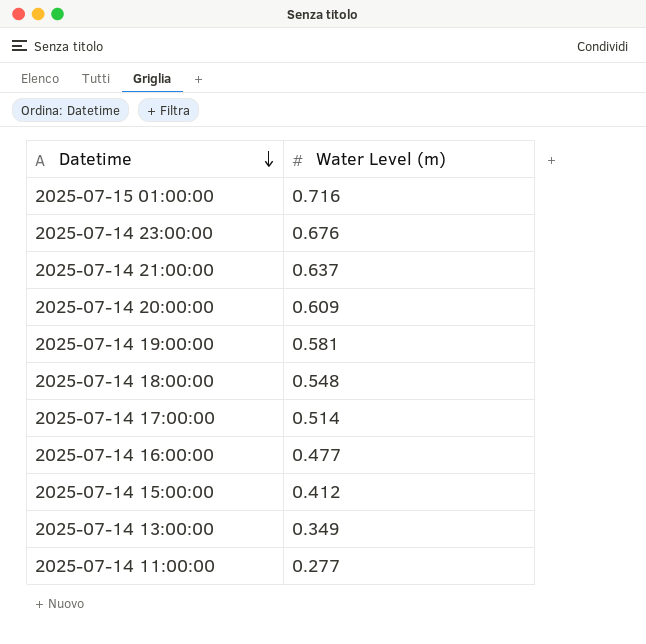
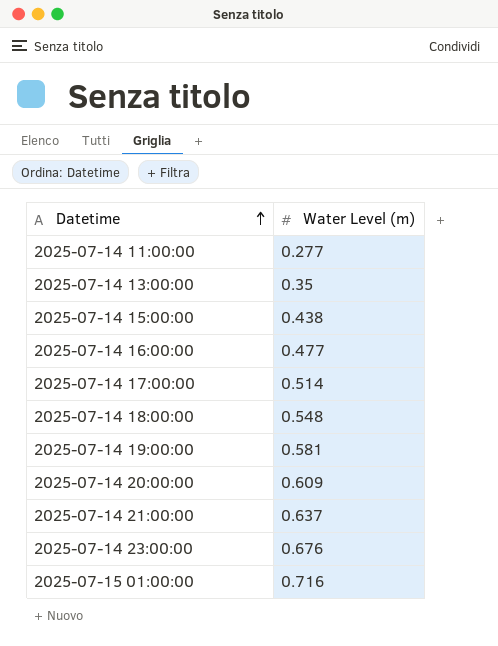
row order: Datetime descending -> Datetime ascending
2025-07-14 13:00:00 | Water Level (m): 0.349 -> 0.35
2025-07-14 15:00:00 | Water Level (m): 0.412 -> 0.438

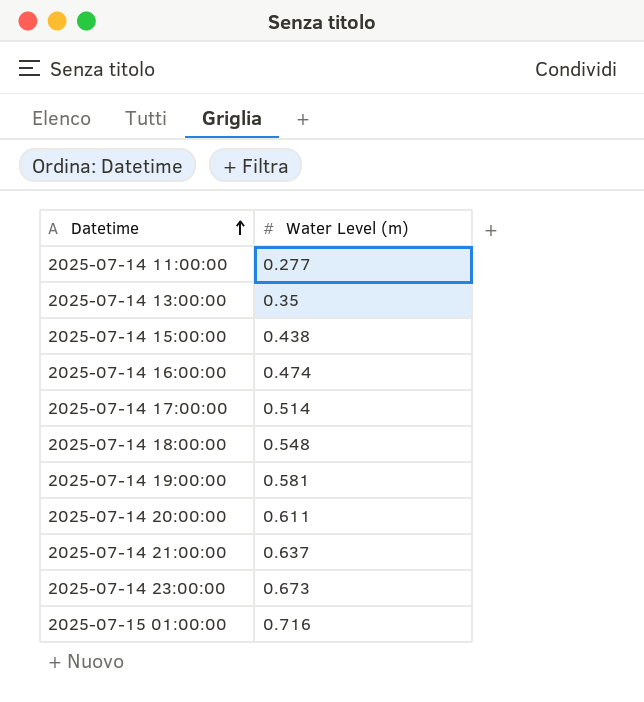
2025-07-14 16:00:00 | Water Level (m): 0.477 -> 0.474
2025-07-14 20:00:00 | Water Level (m): 0.609 -> 0.611
2025-07-14 23:00:00 | Water Level (m): 0.676 -> 0.673

